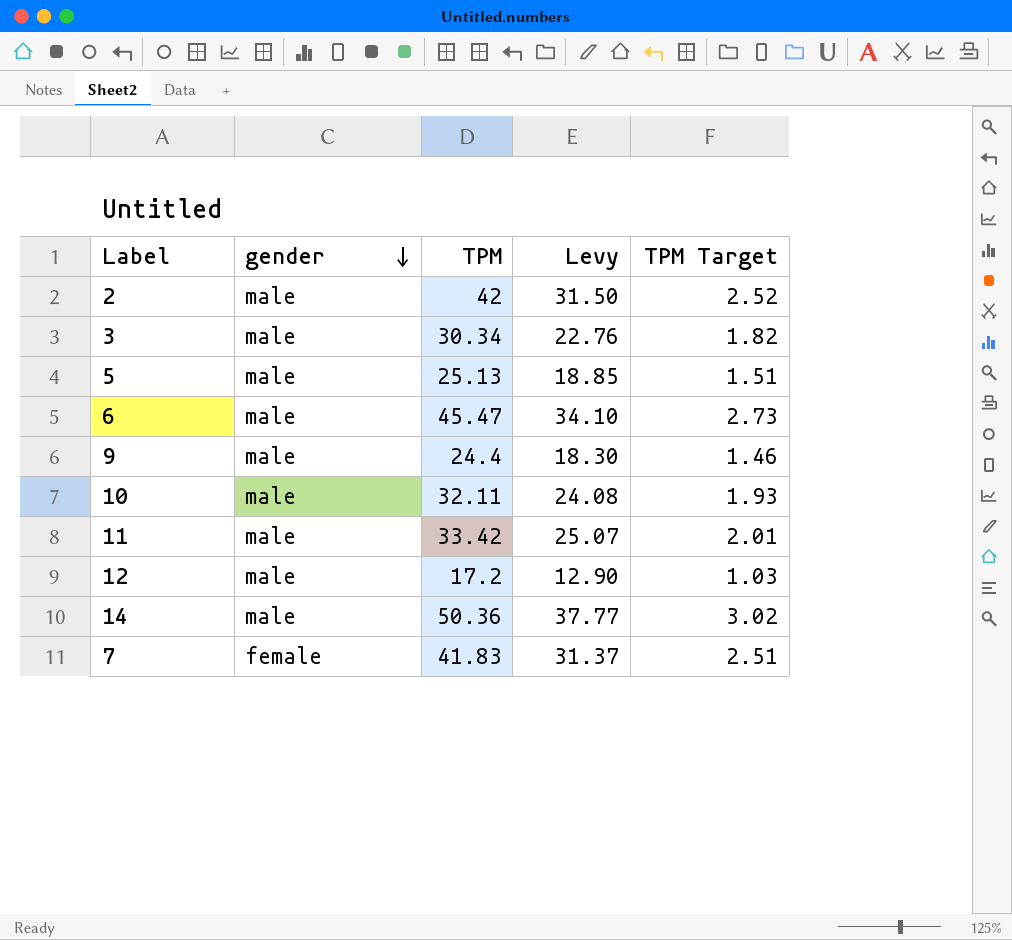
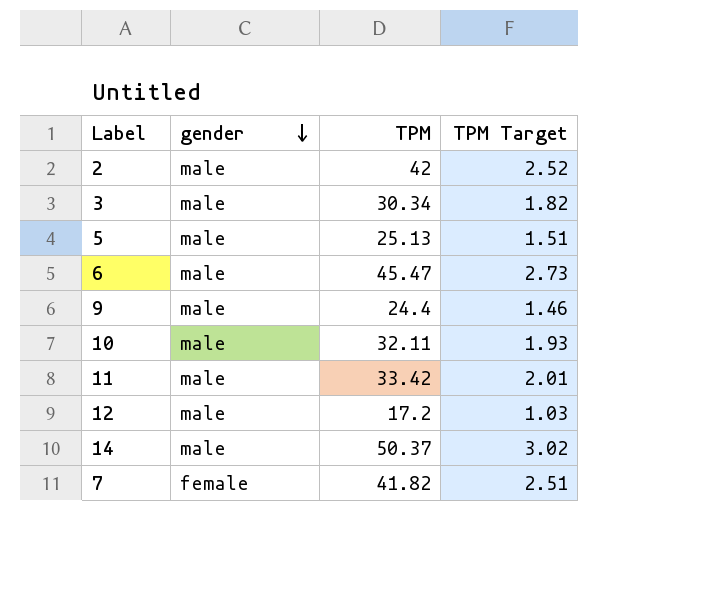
column Levy | formula: [TPM] * 0.75 -> none
14 | TPM: 50.36 -> 50.37
7 | TPM: 41.83 -> 41.82

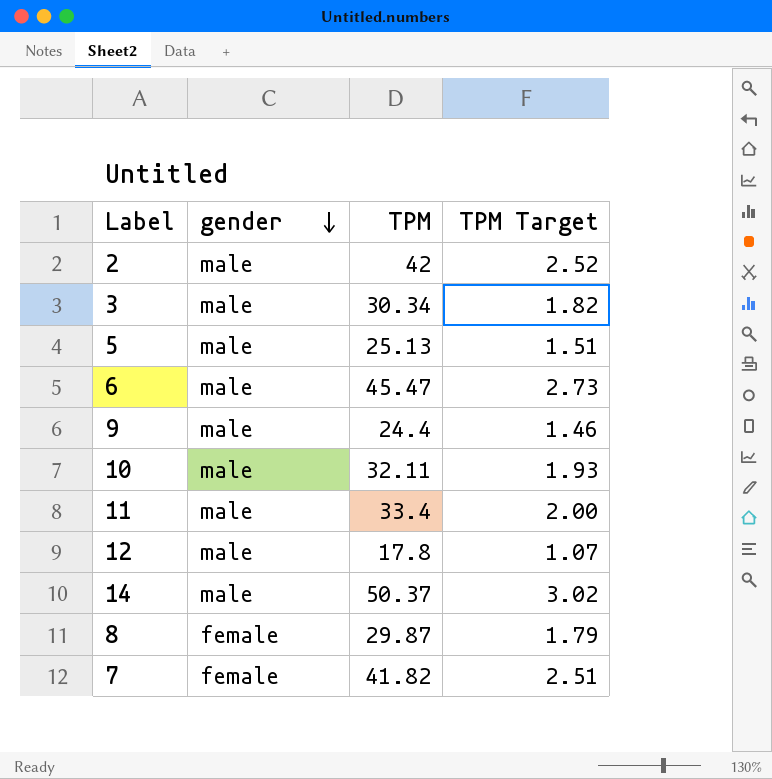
11 | TPM: 33.42 -> 33.4
11 | TPM Target: 2.01 -> 2.00
12 | TPM: 17.2 -> 17.8
12 | TPM Target: 1.03 -> 1.07
row 8: none -> female | 29.87 | 1.79

